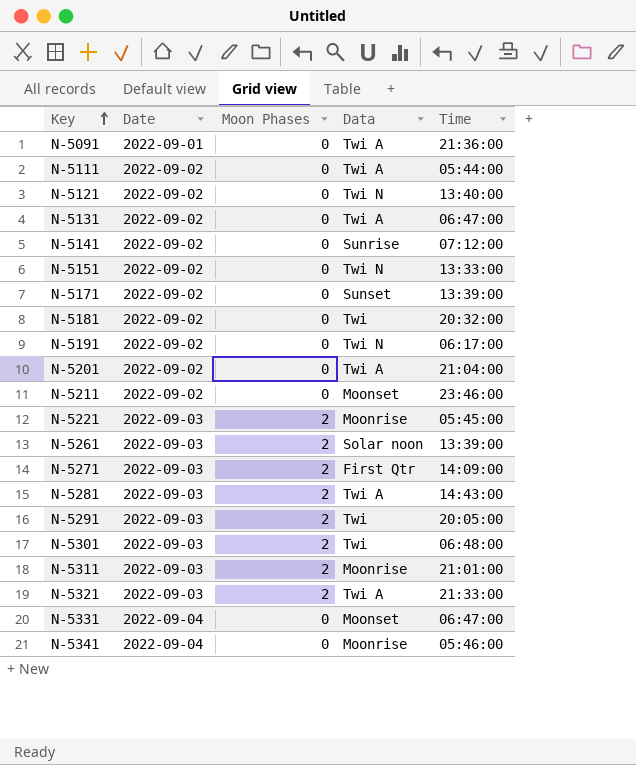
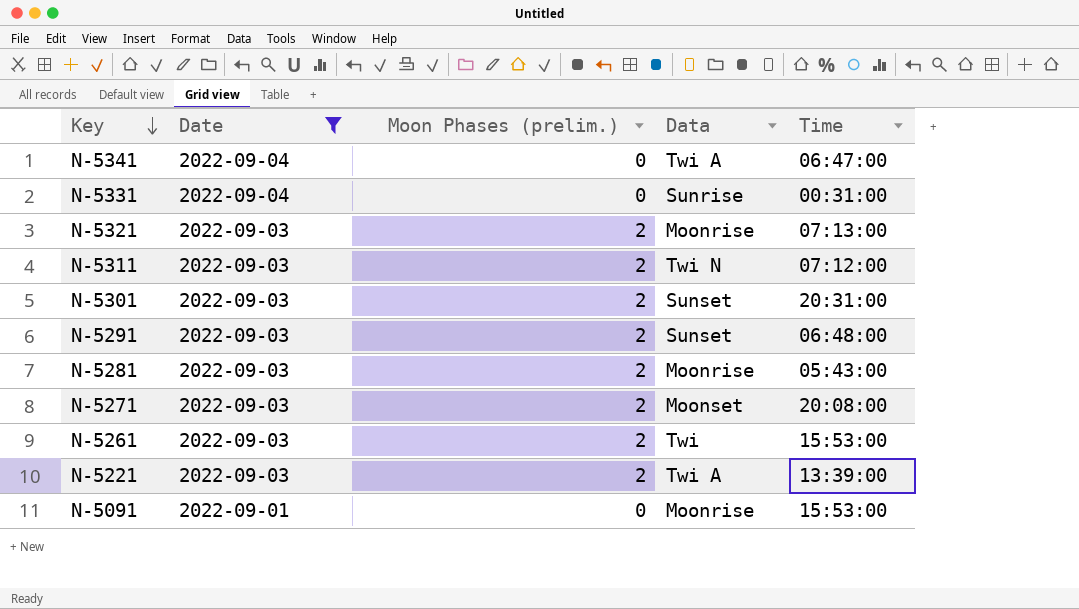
filter: none -> Date != 2022-09-02
row order: Key ascending -> Key descending
column name: Moon Phases -> Moon Phases (prelim.)
N-5341 | Data: Moonrise -> Twi A
N-5341 | Time: 05:46:00 -> 06:47:00
N-5331 | Data: Moonset -> Sunrise
N-5331 | Time: 06:47:00 -> 00:31:00
N-5321 | Data: Twi A -> Moonrise
N-5321 | Time: 21:33:00 -> 07:13:00
N-5311 | Data: Moonrise -> Twi N
N-5311 | Time: 21:01:00 -> 07:12:00
N-5301 | Data: Twi -> Sunset
N-5301 | Time: 06:48:00 -> 20:31:00
N-5291 | Data: Twi -> Sunset
N-5291 | Time: 20:05:00 -> 06:48:00
N-5281 | Data: Twi A -> Moonrise
N-5281 | Time: 14:43:00 -> 05:43:00
N-5271 | Data: First Qtr -> Moonset
N-5271 | Time: 14:09:00 -> 20:08:00
N-5261 | Data: Solar noon -> Twi
N-5261 | Time: 13:39:00 -> 15:53:00
N-5221 | Data: Moonrise -> Twi A
N-5221 | Time: 05:45:00 -> 13:39:00
N-5091 | Data: Twi A -> Moonrise
N-5091 | Time: 21:36:00 -> 15:53:00

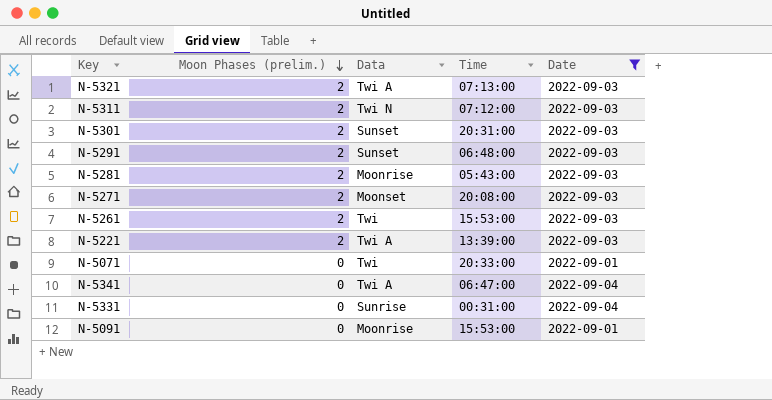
row order: Key descending -> Moon Phases (prelim.) descending
column Date | position: 2 -> 5
N-5321 | Data: Moonrise -> Twi A
row N-5071: none -> 0 | Twi | 20:33:00 | 2022-09-01

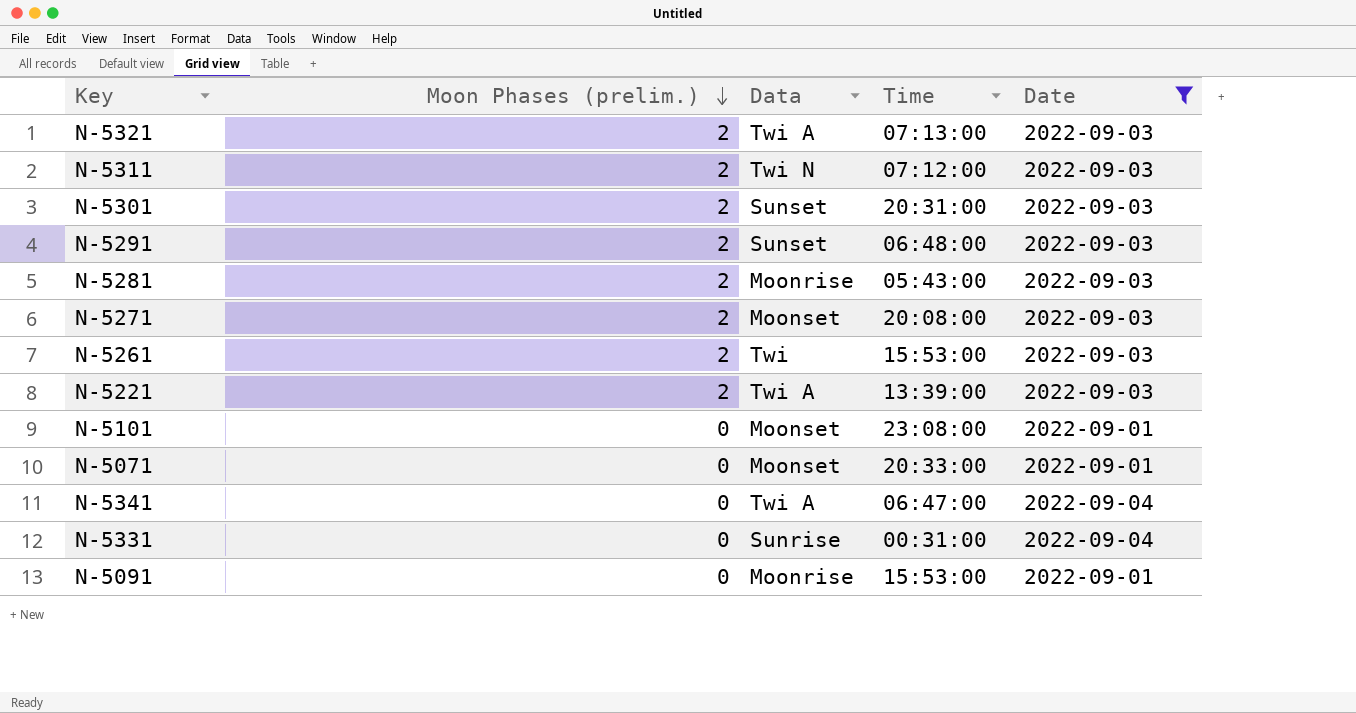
row N-5101: none -> 0 | Moonset | 23:08:00 | 2022-09-01
N-5071 | Data: Twi -> Moonset

